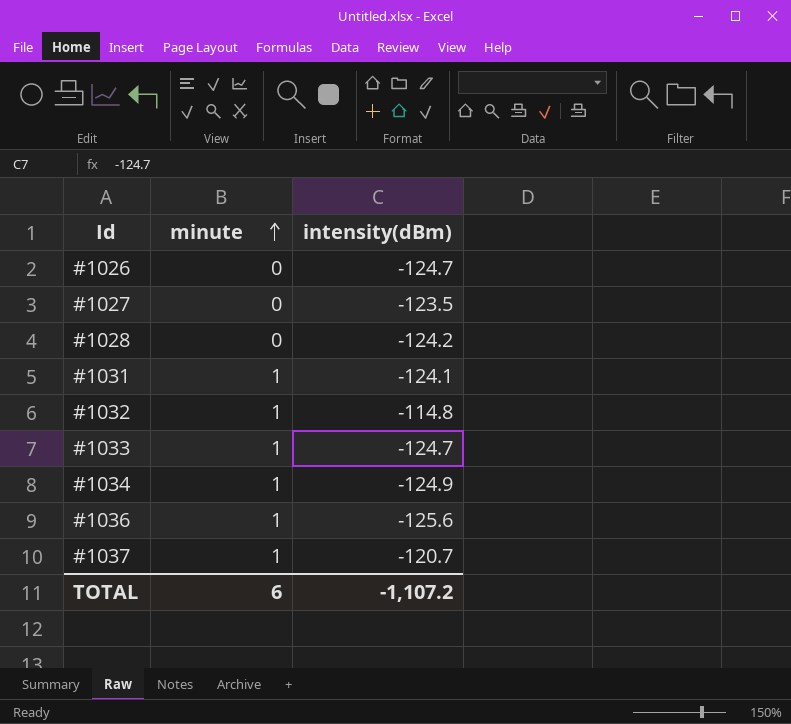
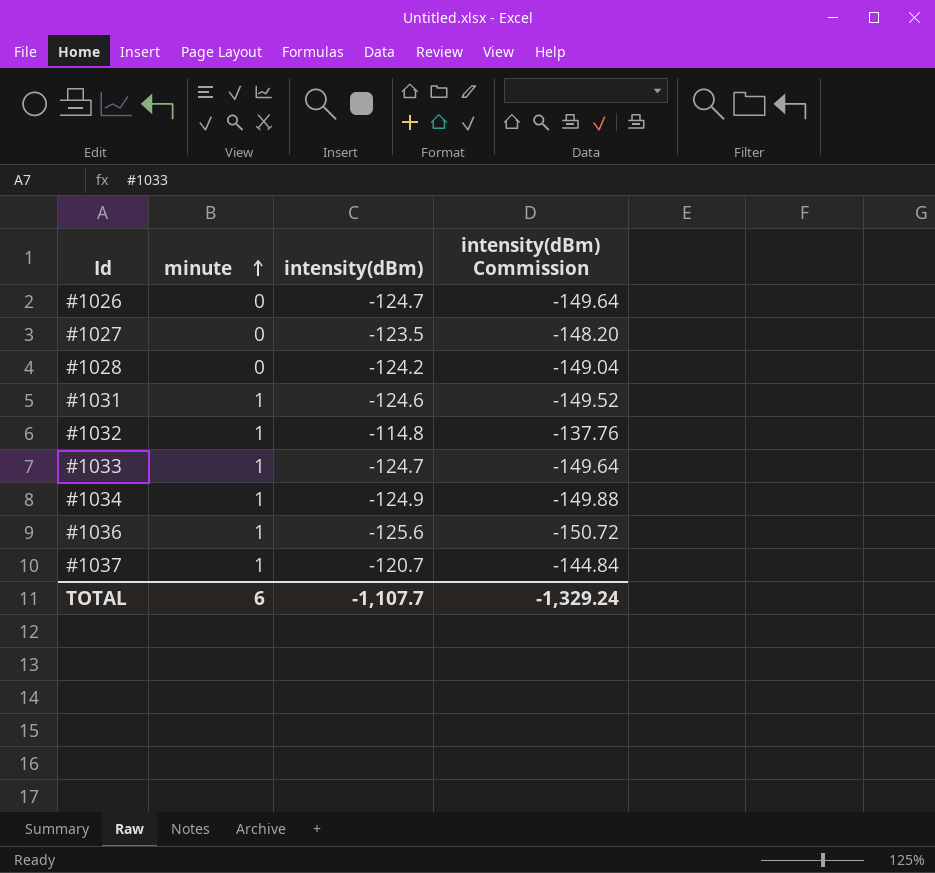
column intensity(dBm) Commission | formula: none -> [intensity(dBm)] * 1.2
#1031 | intensity(dBm): -124.1 -> -124.6
TOTAL | intensity(dBm): -1,107.2 -> -1,107.7

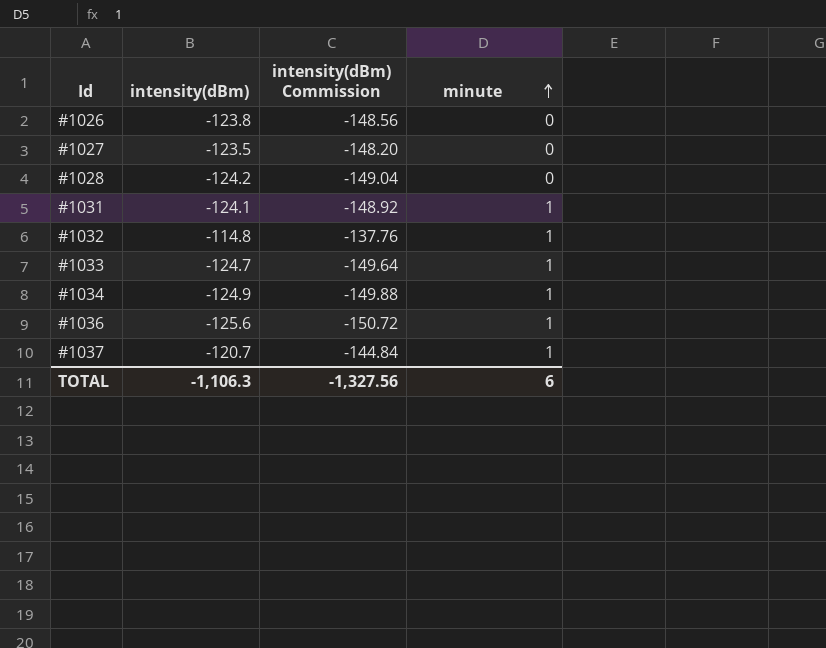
column minute | position: 2 -> 4
#1026 | intensity(dBm): -124.7 -> -123.8
#1026 | intensity(dBm) Commission: -149.64 -> -148.56
#1031 | intensity(dBm): -124.6 -> -124.1
#1031 | intensity(dBm) Commission: -149.52 -> -148.92
TOTAL | intensity(dBm): -1,107.7 -> -1,106.3
TOTAL | intensity(dBm) Commission: -1,329.24 -> -1,327.56

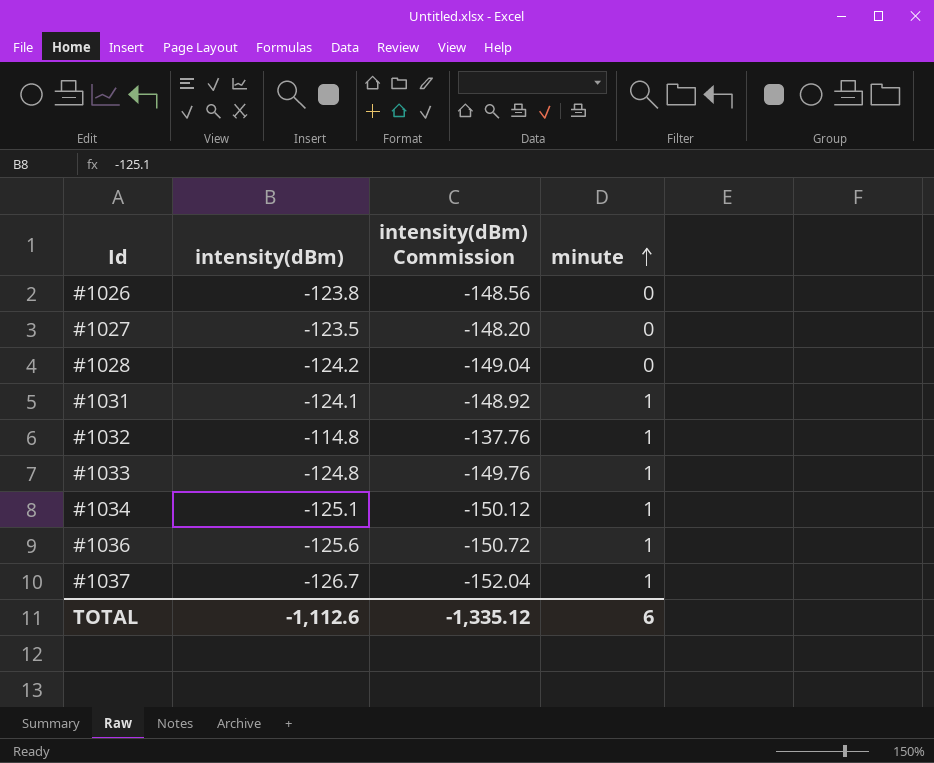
#1033 | intensity(dBm): -124.7 -> -124.8
#1033 | intensity(dBm) Commission: -149.64 -> -149.76
#1034 | intensity(dBm): -124.9 -> -125.1
#1034 | intensity(dBm) Commission: -149.88 -> -150.12
#1037 | intensity(dBm): -120.7 -> -126.7
#1037 | intensity(dBm) Commission: -144.84 -> -152.04
TOTAL | intensity(dBm): -1,106.3 -> -1,112.6
TOTAL | intensity(dBm) Commission: -1,327.56 -> -1,335.12

